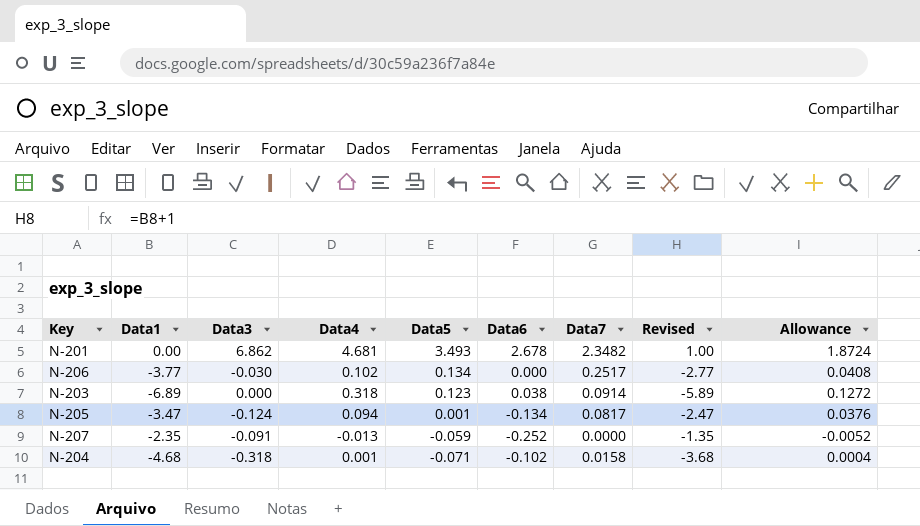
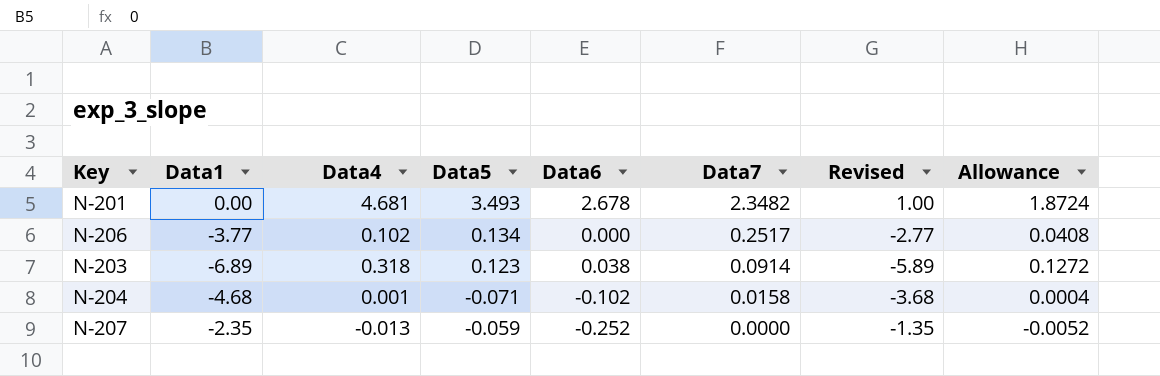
row order: Data5 descending -> Data7 descending
column Data3 | position: 3 -> none
row N-205: -3.47 | -0.124 | 0.094 | 0.001 | -0.134 | 0.0817 | -2.47 | 0.0376 -> none

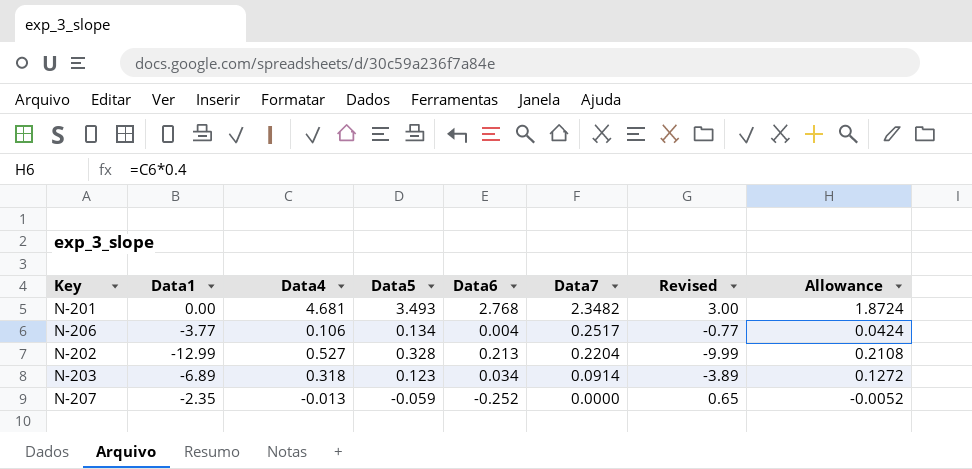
column Revised | formula: [Data1] + 1 -> [Data1] + 3
row N-204: -4.68 | 0.001 | -0.071 | -0.102 | 0.0158 | -3.68 | 0.0004 -> none
N-201 | Data6: 2.678 -> 2.768
N-206 | Data4: 0.102 -> 0.106
N-206 | Data6: 0.000 -> 0.004
N-206 | Allowance: 0.0408 -> 0.0424
row N-202: none -> -12.99 | 0.527 | 0.328 | 0.213 | 0.2204 | -9.99 | 0.2108
N-203 | Data6: 0.038 -> 0.034

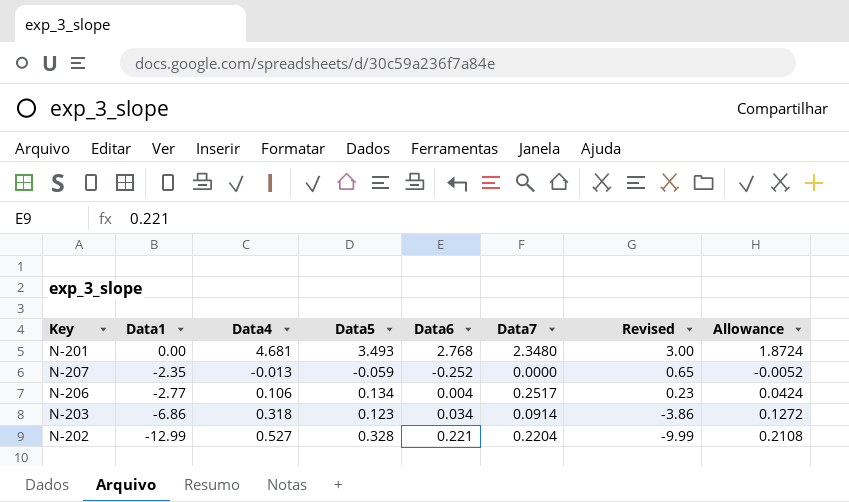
row order: Data7 descending -> Data1 descending
N-201 | Data7: 2.3482 -> 2.3480
N-206 | Data1: -3.77 -> -2.77
N-206 | Revised: -0.77 -> 0.23
N-203 | Data1: -6.89 -> -6.86
N-203 | Revised: -3.89 -> -3.86
N-202 | Data6: 0.213 -> 0.221

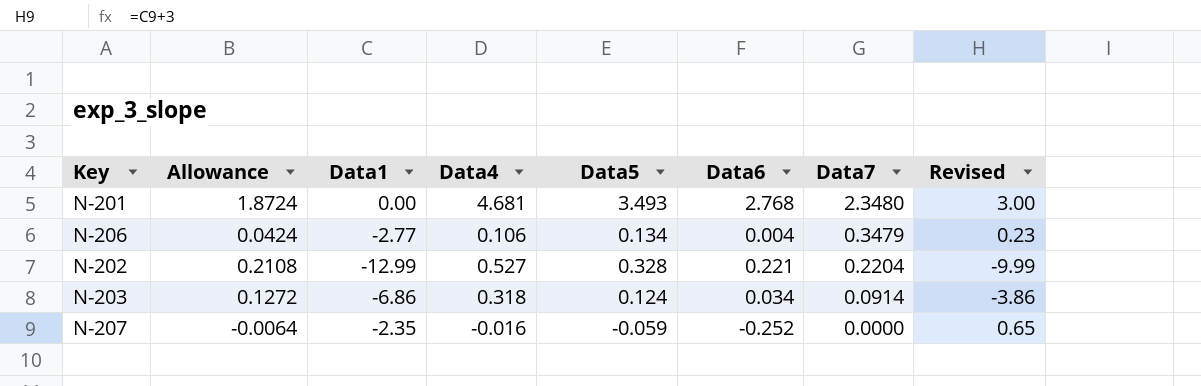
row order: Data1 descending -> Data7 descending
column Allowance | position: 8 -> 2
N-206 | Data7: 0.2517 -> 0.3479
N-203 | Data5: 0.123 -> 0.124
N-207 | Allowance: -0.0052 -> -0.0064
N-207 | Data4: -0.013 -> -0.016

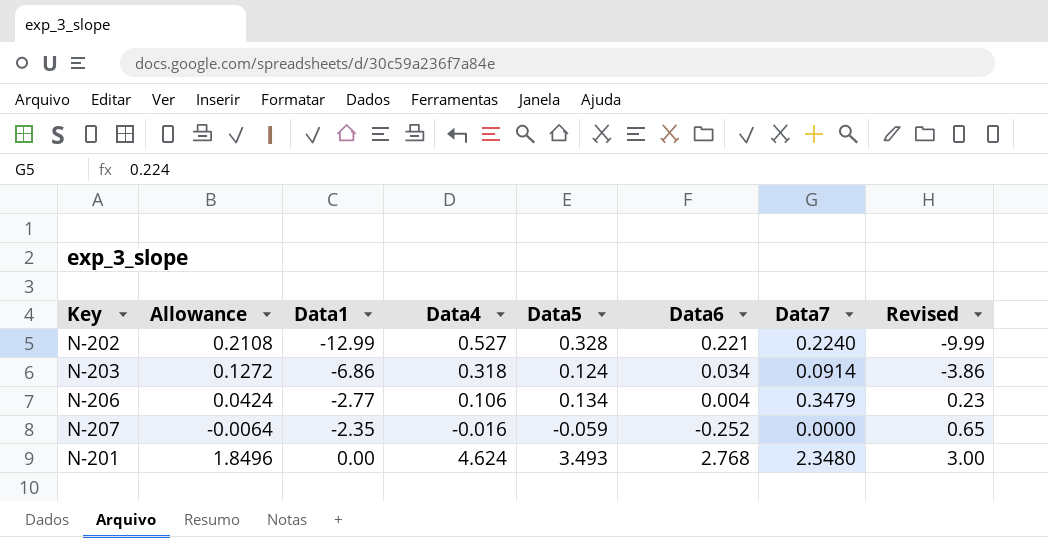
row order: Data7 descending -> Data1 ascending
N-202 | Data7: 0.2204 -> 0.2240
N-201 | Allowance: 1.8724 -> 1.8496
N-201 | Data4: 4.681 -> 4.624

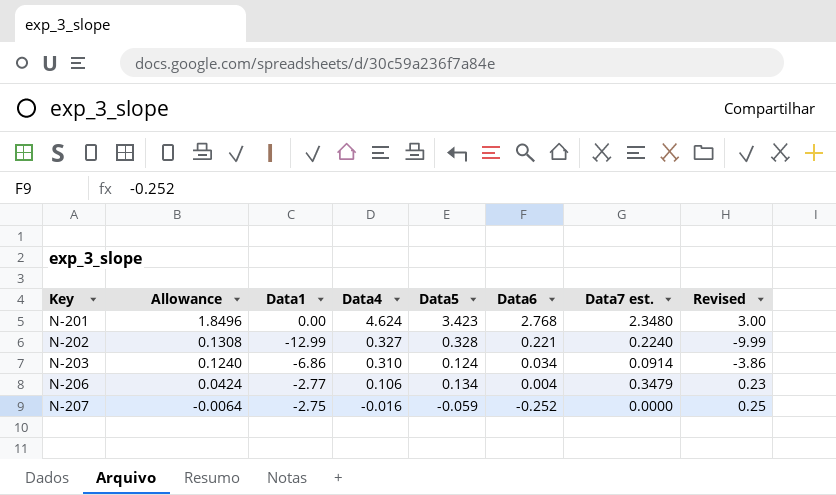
row order: Data1 ascending -> Key ascending
column name: Data7 -> Data7 est.
N-201 | Data5: 3.493 -> 3.423
N-202 | Allowance: 0.2108 -> 0.1308
N-202 | Data4: 0.527 -> 0.327
N-203 | Allowance: 0.1272 -> 0.1240
N-203 | Data4: 0.318 -> 0.310
N-207 | Data1: -2.35 -> -2.75
N-207 | Revised: 0.65 -> 0.25

